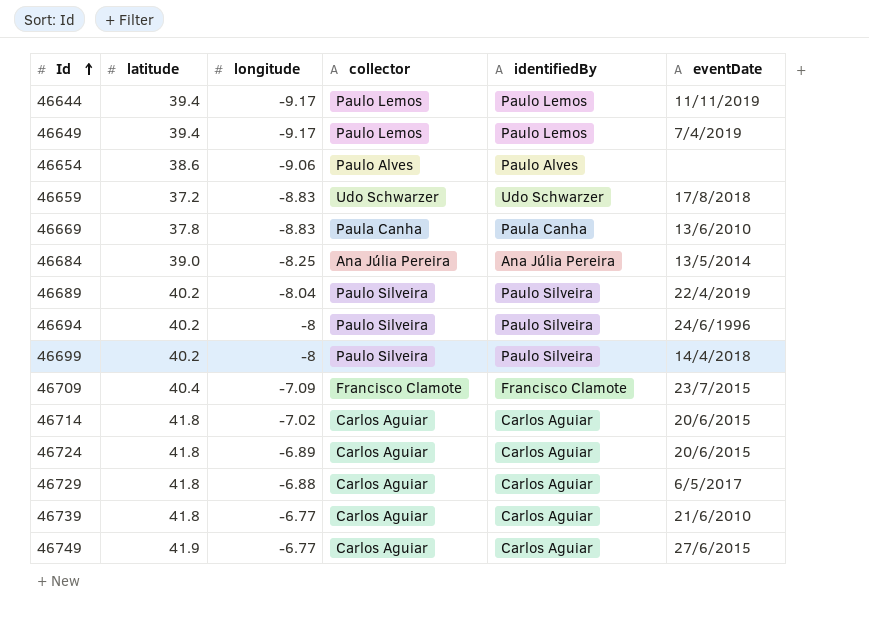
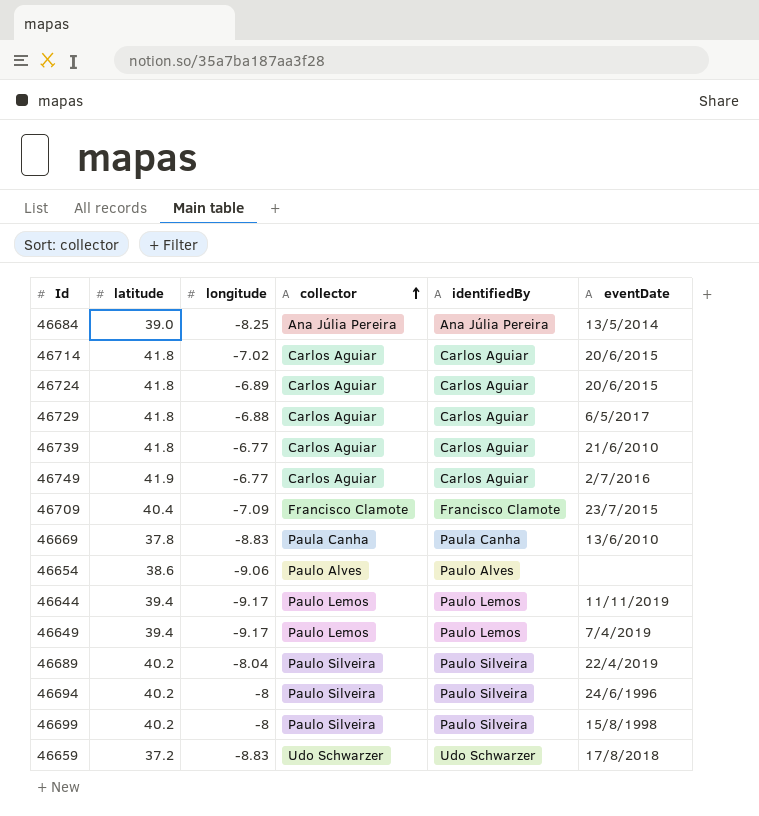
row order: Id ascending -> collector ascending
46749 | eventDate: 27/6/2015 -> 2/7/2016
46699 | eventDate: 14/4/2018 -> 15/8/1998

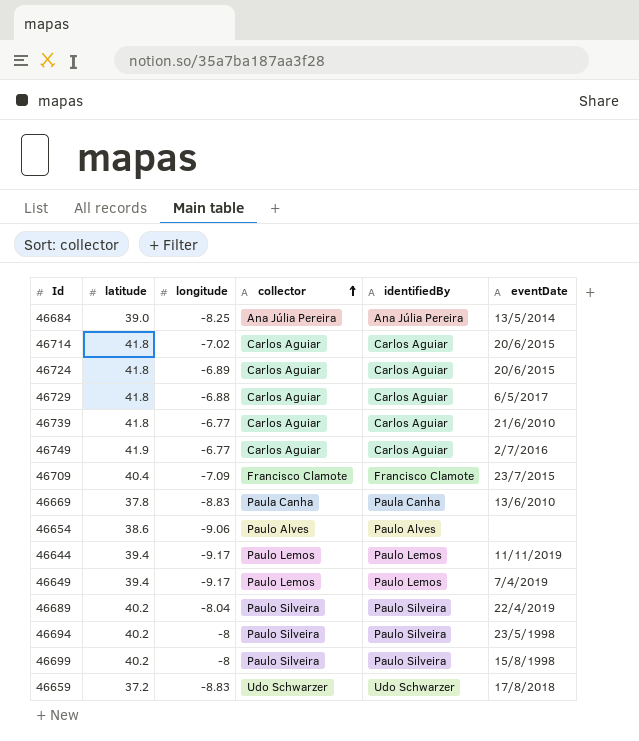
46694 | eventDate: 24/6/1996 -> 23/5/1998

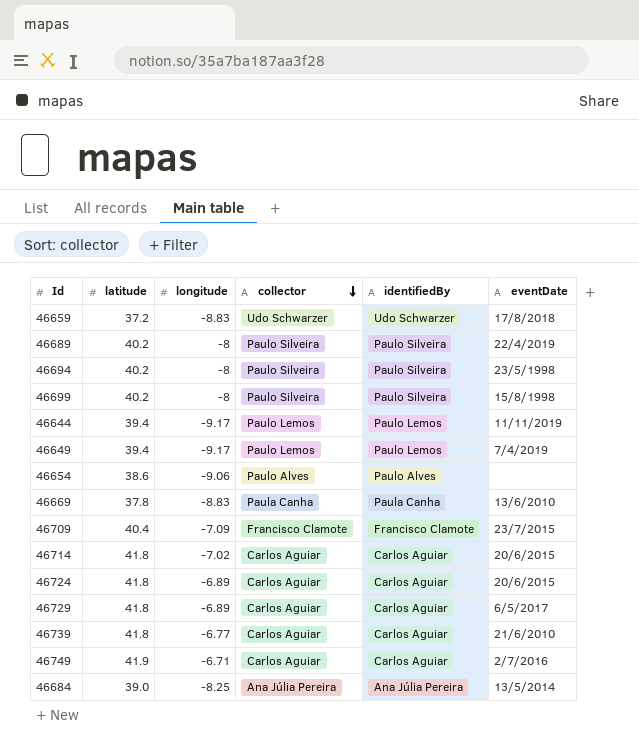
row order: collector ascending -> collector descending
46689 | longitude: -8.04 -> -8
46729 | longitude: -6.88 -> -6.89
46749 | longitude: -6.77 -> -6.71

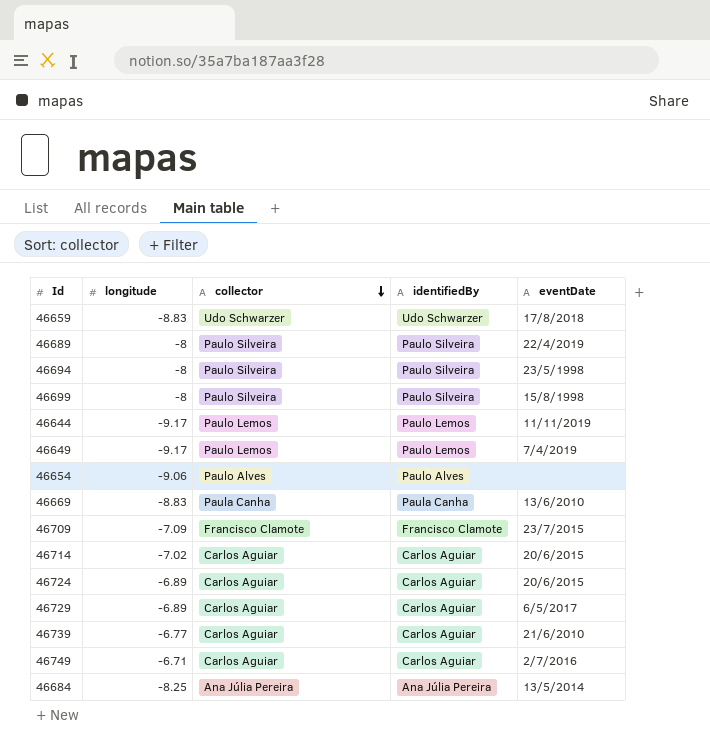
column latitude | position: 2 -> none

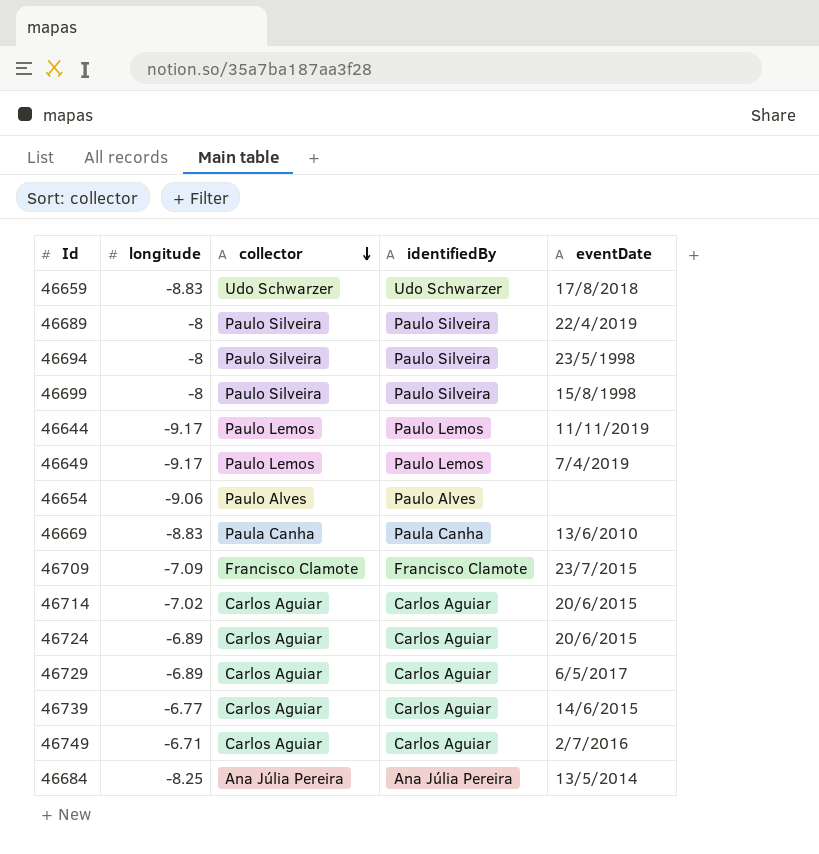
46739 | eventDate: 21/6/2010 -> 14/6/2015

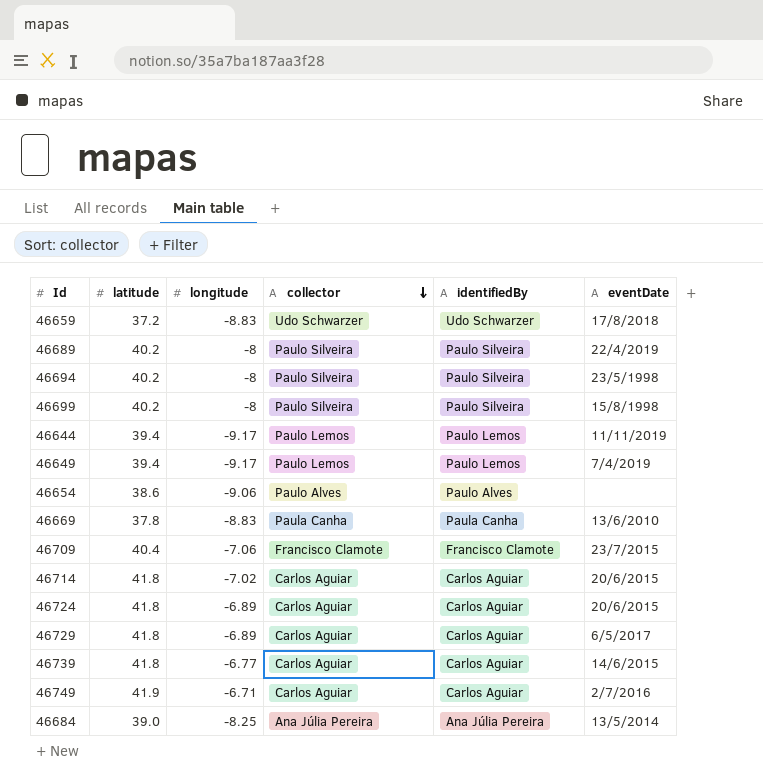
column latitude | position: none -> 2
46709 | longitude: -7.09 -> -7.06

